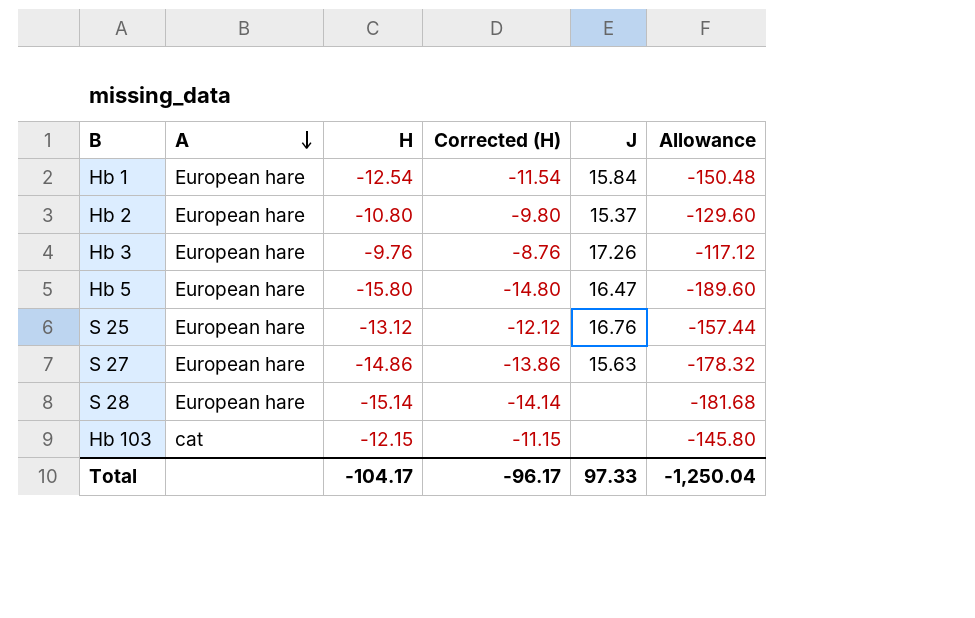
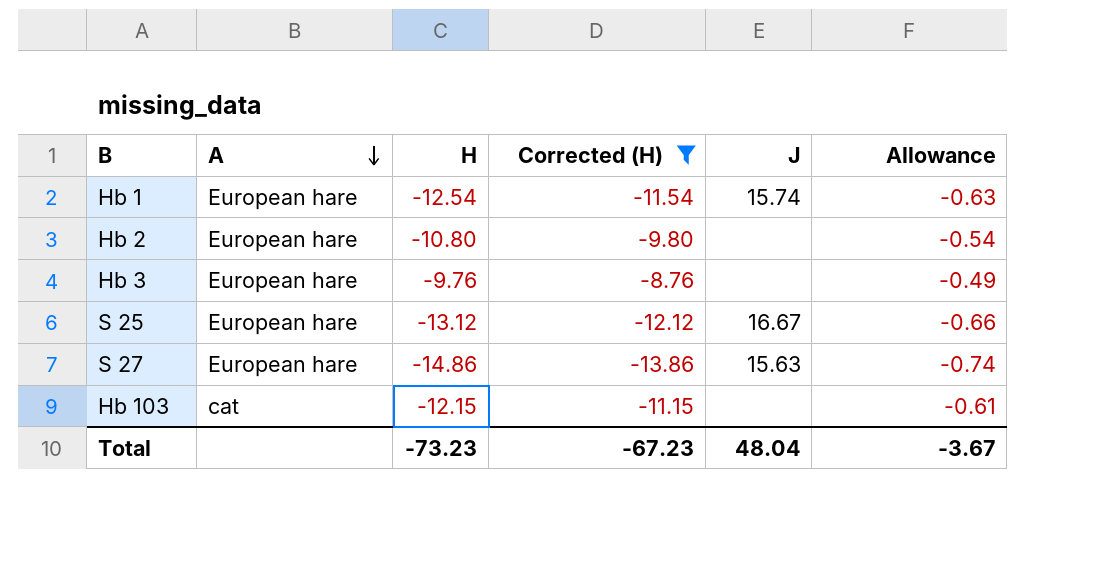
filter: none -> Corrected (H) >= -13.86
column Allowance | formula: [H] * 12 -> [H] * 0.05
Hb 1 | J: 15.84 -> 15.74
Hb 2 | J: 15.37 -> none
Hb 3 | J: 17.26 -> none
S 25 | J: 16.76 -> 16.67
Total | H: -104.17 -> -73.23
Total | Corrected (H): -96.17 -> -67.23
Total | J: 97.33 -> 48.04
Total | Allowance: -1,250.04 -> -3.67

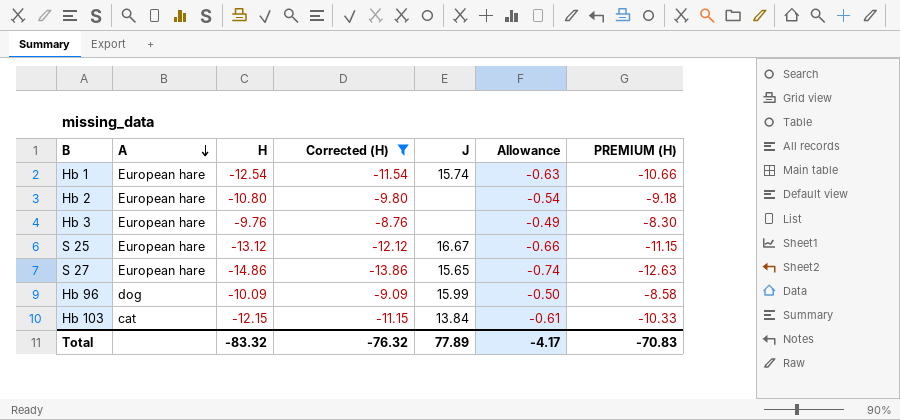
column PREMIUM (H) | formula: none -> [H] * 0.85
S 27 | J: 15.63 -> 15.65
row Hb 96: none -> dog | -10.09 | -9.09 | 15.99 | -0.50 | -8.58
Hb 103 | J: none -> 13.84
Total | H: -73.23 -> -83.32
Total | Corrected (H): -67.23 -> -76.32
Total | J: 48.04 -> 77.89
Total | Allowance: -3.67 -> -4.17

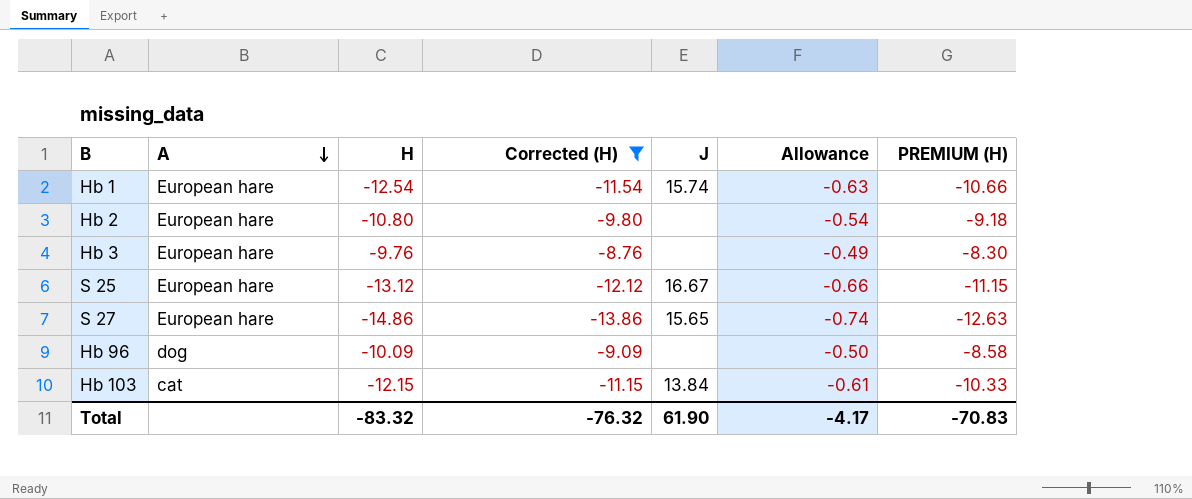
Hb 96 | J: 15.99 -> none
Total | J: 77.89 -> 61.90

